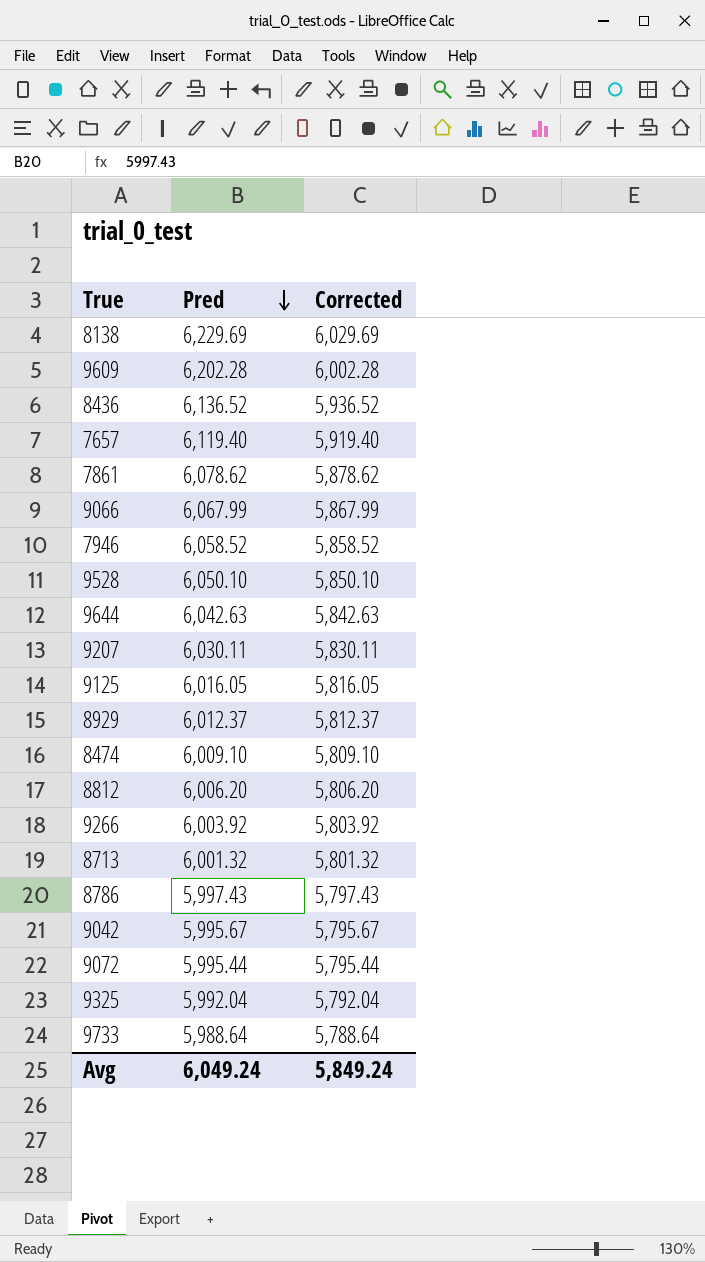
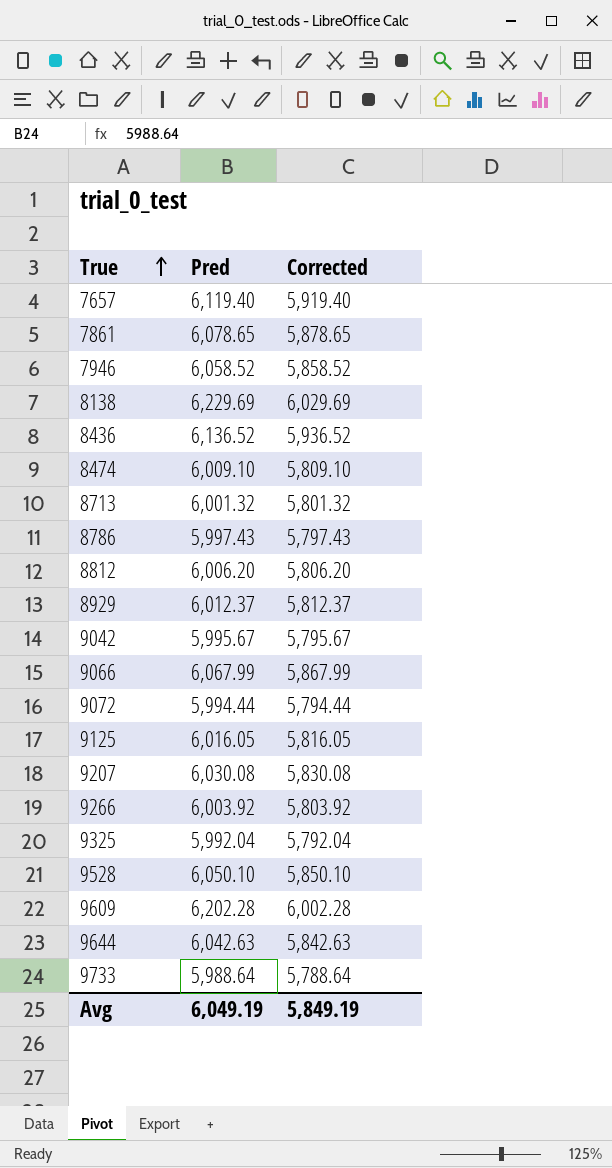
row order: Pred descending -> True ascending
7861 | Pred: 6,078.62 -> 6,078.65
7861 | Corrected: 5,878.62 -> 5,878.65
9072 | Pred: 5,995.44 -> 5,994.44
9072 | Corrected: 5,795.44 -> 5,794.44
9207 | Pred: 6,030.11 -> 6,030.08
9207 | Corrected: 5,830.11 -> 5,830.08
Avg | Pred: 6,049.24 -> 6,049.19
Avg | Corrected: 5,849.24 -> 5,849.19

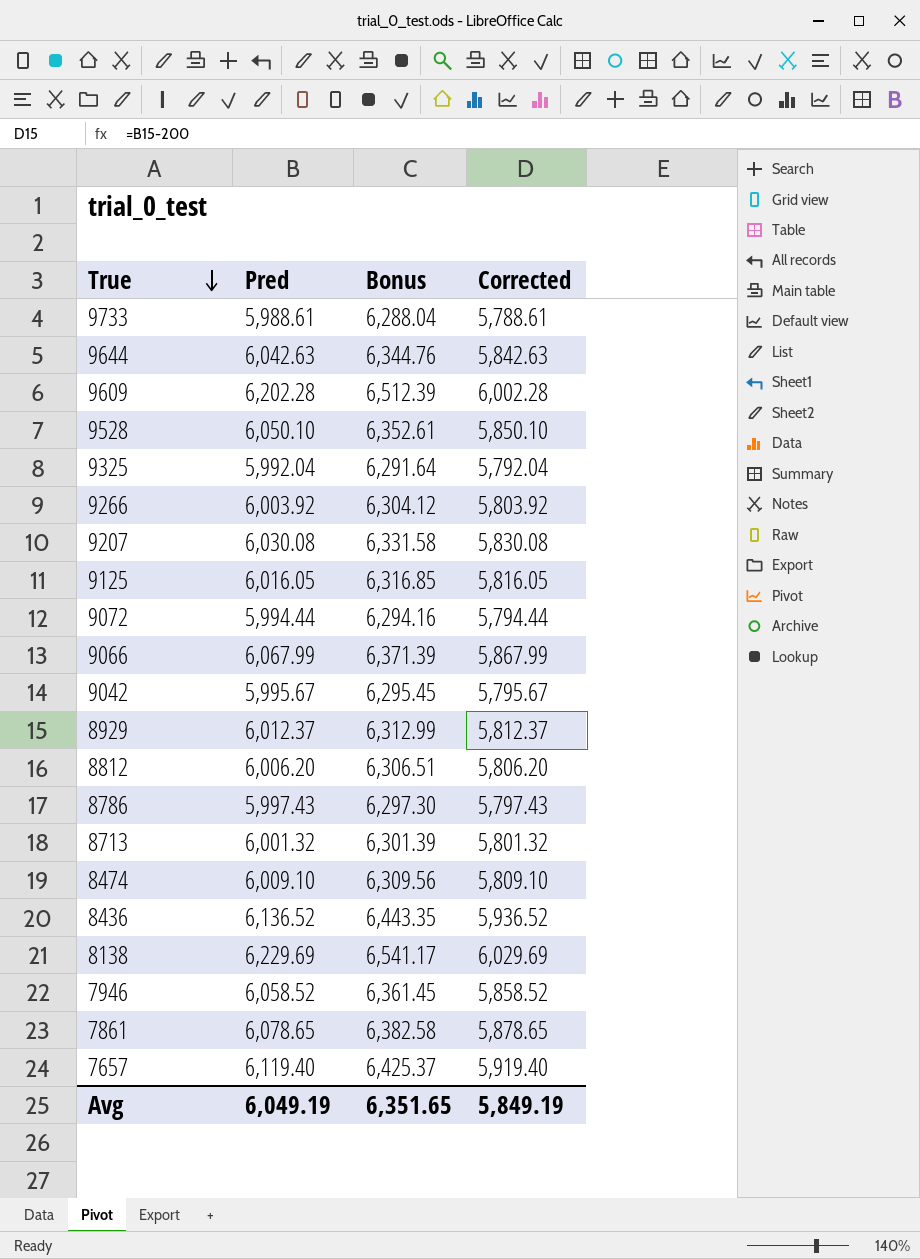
row order: True ascending -> True descending
column Bonus | formula: none -> [Pred] * 1.05
9733 | Pred: 5,988.64 -> 5,988.61
9733 | Corrected: 5,788.64 -> 5,788.61

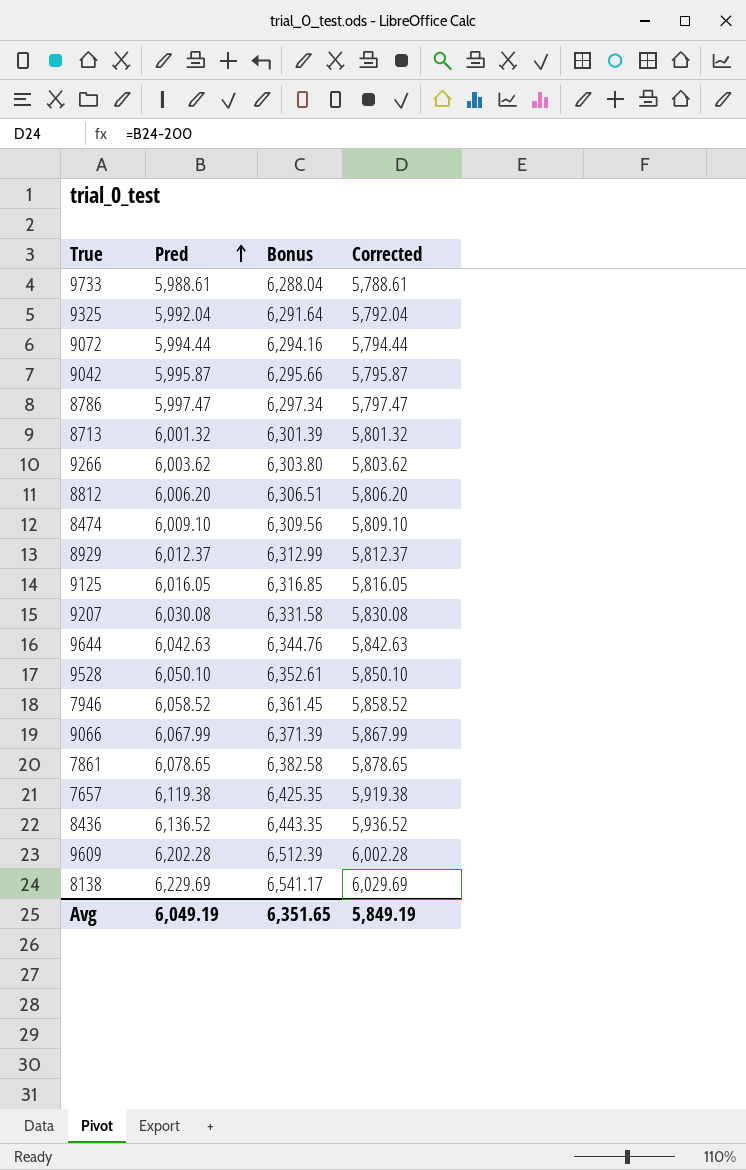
row order: True descending -> Pred ascending
9042 | Pred: 5,995.67 -> 5,995.87
9042 | Bonus: 6,295.45 -> 6,295.66
9042 | Corrected: 5,795.67 -> 5,795.87
8786 | Pred: 5,997.43 -> 5,997.47
8786 | Bonus: 6,297.30 -> 6,297.34
8786 | Corrected: 5,797.43 -> 5,797.47
9266 | Pred: 6,003.92 -> 6,003.62
9266 | Bonus: 6,304.12 -> 6,303.80
9266 | Corrected: 5,803.92 -> 5,803.62
7657 | Pred: 6,119.40 -> 6,119.38
7657 | Bonus: 6,425.37 -> 6,425.35
7657 | Corrected: 5,919.40 -> 5,919.38

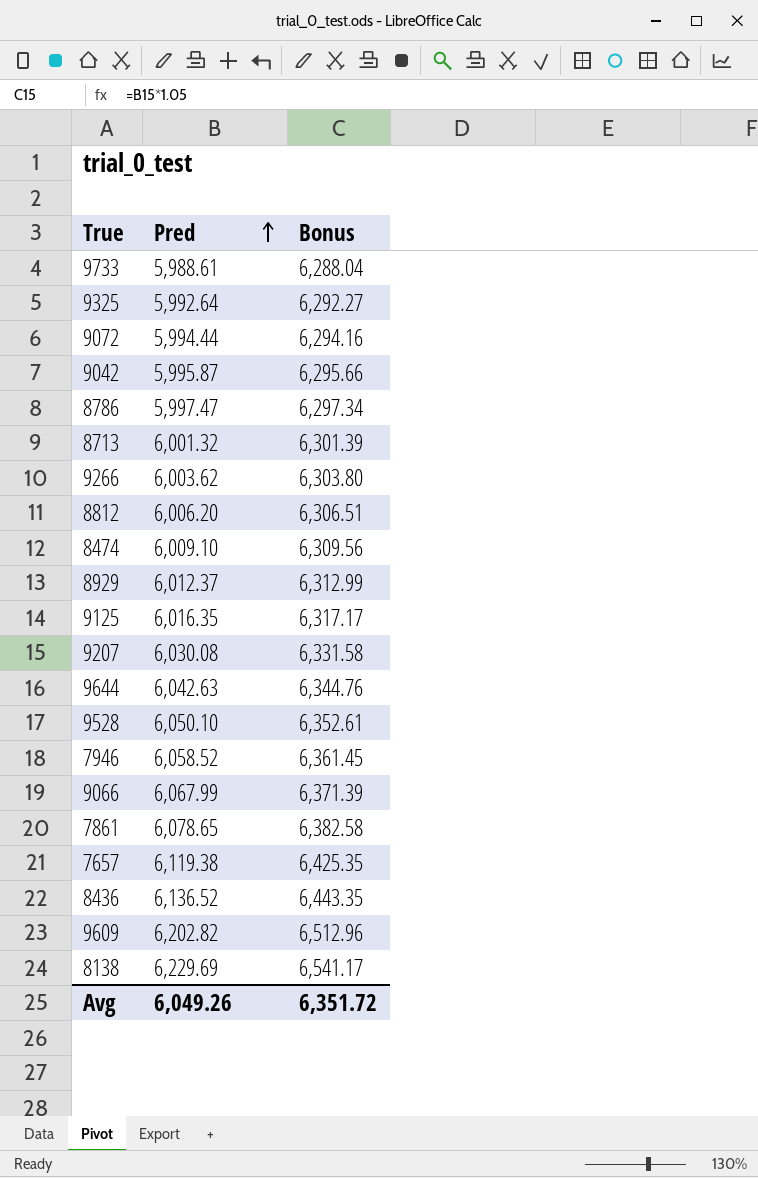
column Corrected | formula: [Pred] - 200 -> none
9325 | Pred: 5,992.04 -> 5,992.64
9325 | Bonus: 6,291.64 -> 6,292.27
9125 | Pred: 6,016.05 -> 6,016.35
9125 | Bonus: 6,316.85 -> 6,317.17
9609 | Pred: 6,202.28 -> 6,202.82
9609 | Bonus: 6,512.39 -> 6,512.96
Avg | Pred: 6,049.19 -> 6,049.26
Avg | Bonus: 6,351.65 -> 6,351.72

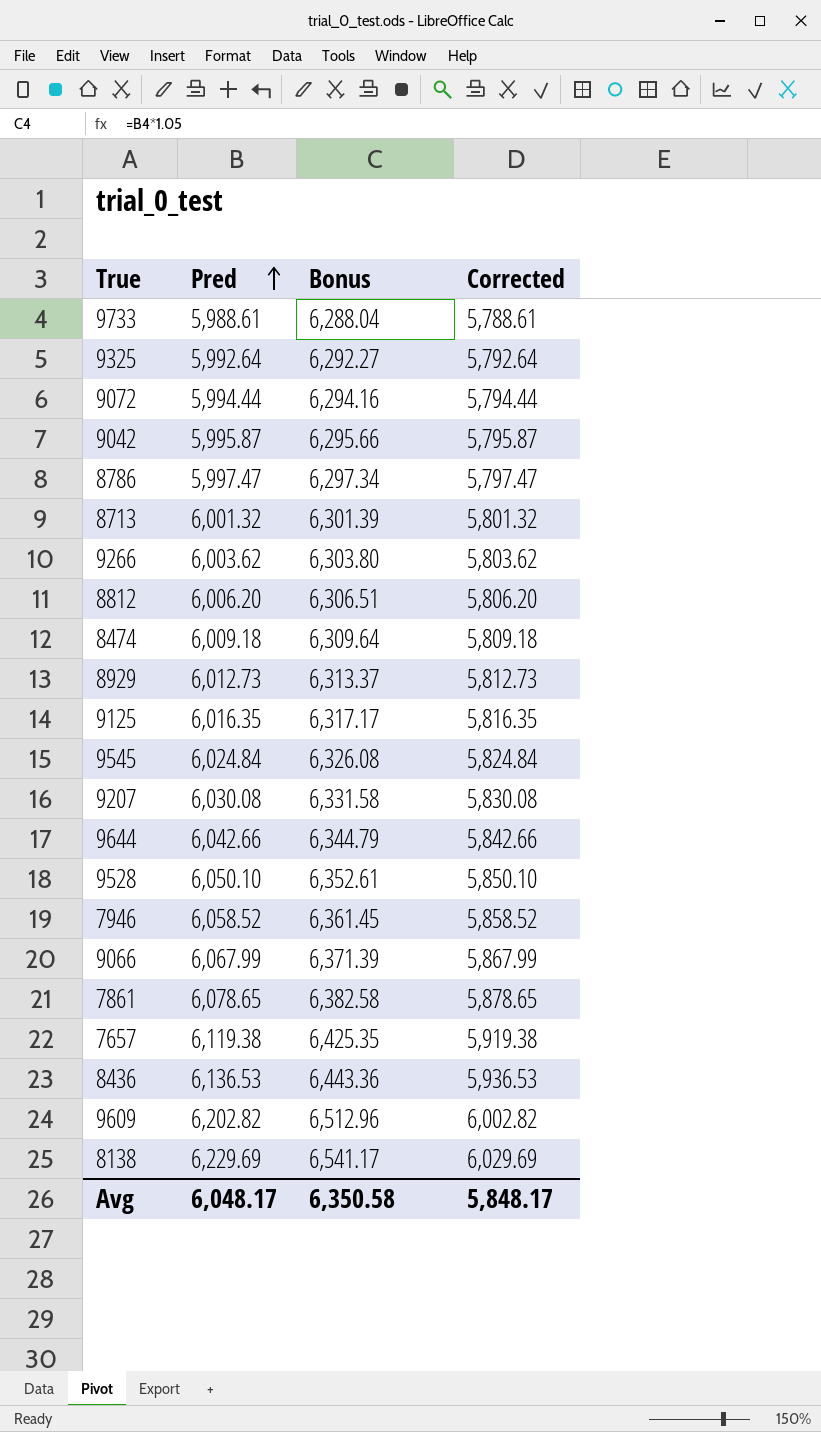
column Corrected | formula: none -> [Pred] - 200
8474 | Pred: 6,009.10 -> 6,009.18
8474 | Bonus: 6,309.56 -> 6,309.64
8929 | Pred: 6,012.37 -> 6,012.73
8929 | Bonus: 6,312.99 -> 6,313.37
row 9545: none -> 6,024.84 | 6,326.08 | 5,824.84
9644 | Pred: 6,042.63 -> 6,042.66
9644 | Bonus: 6,344.76 -> 6,344.79
8436 | Pred: 6,136.52 -> 6,136.53
8436 | Bonus: 6,443.35 -> 6,443.36
Avg | Pred: 6,049.26 -> 6,048.17
Avg | Bonus: 6,351.72 -> 6,350.58

